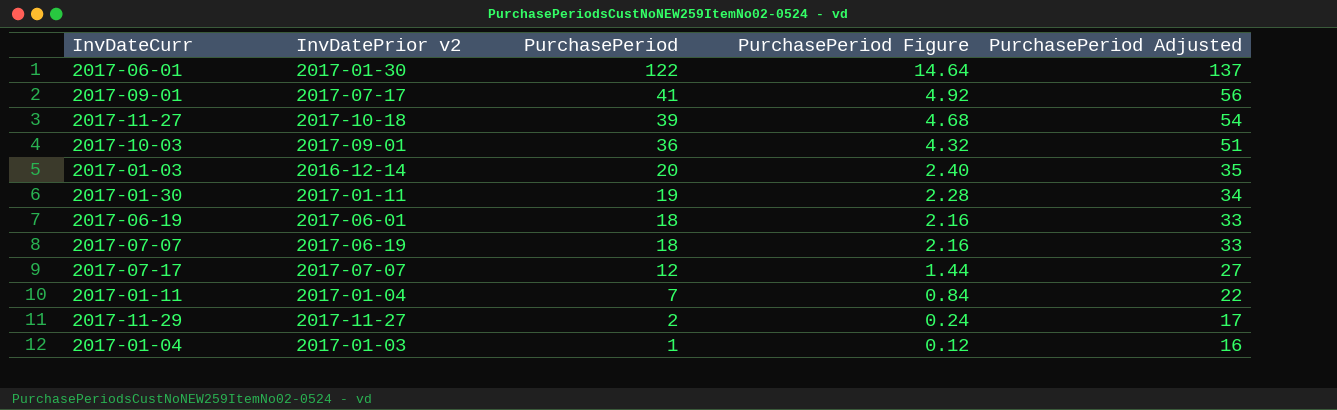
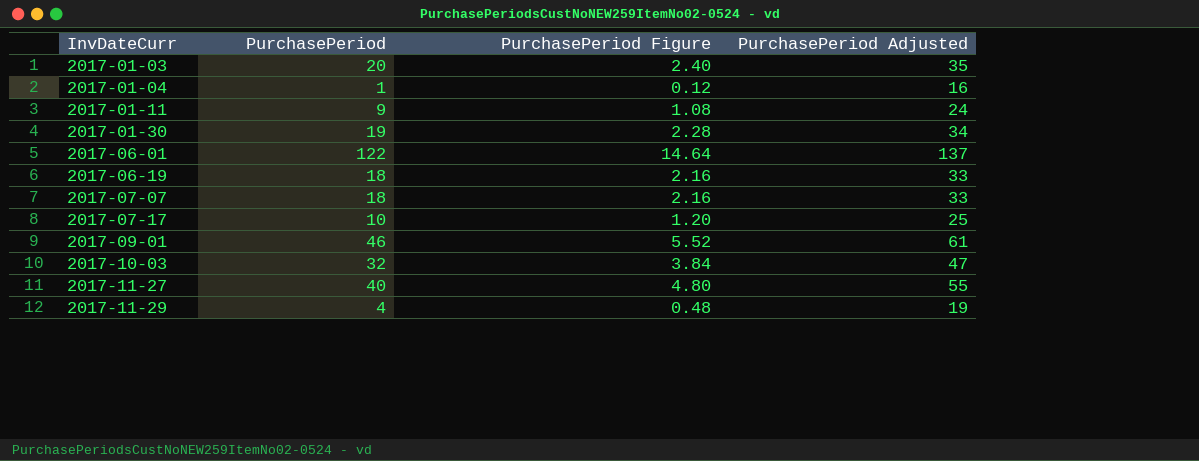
row order: PurchasePeriod descending -> InvDateCurr ascending
column InvDatePrior v2 | position: 2 -> none
2017-01-11 | PurchasePeriod: 7 -> 9
2017-01-11 | PurchasePeriod Figure: 0.84 -> 1.08
2017-01-11 | PurchasePeriod Adjusted: 22 -> 24
2017-07-17 | PurchasePeriod: 12 -> 10
2017-07-17 | PurchasePeriod Figure: 1.44 -> 1.20
2017-07-17 | PurchasePeriod Adjusted: 27 -> 25
2017-09-01 | PurchasePeriod: 41 -> 46
2017-09-01 | PurchasePeriod Figure: 4.92 -> 5.52
2017-09-01 | PurchasePeriod Adjusted: 56 -> 61
2017-10-03 | PurchasePeriod: 36 -> 32
2017-10-03 | PurchasePeriod Figure: 4.32 -> 3.84
2017-10-03 | PurchasePeriod Adjusted: 51 -> 47
2017-11-27 | PurchasePeriod: 39 -> 40
2017-11-27 | PurchasePeriod Figure: 4.68 -> 4.80
2017-11-27 | PurchasePeriod Adjusted: 54 -> 55
2017-11-29 | PurchasePeriod: 2 -> 4
2017-11-29 | PurchasePeriod Figure: 0.24 -> 0.48
2017-11-29 | PurchasePeriod Adjusted: 17 -> 19

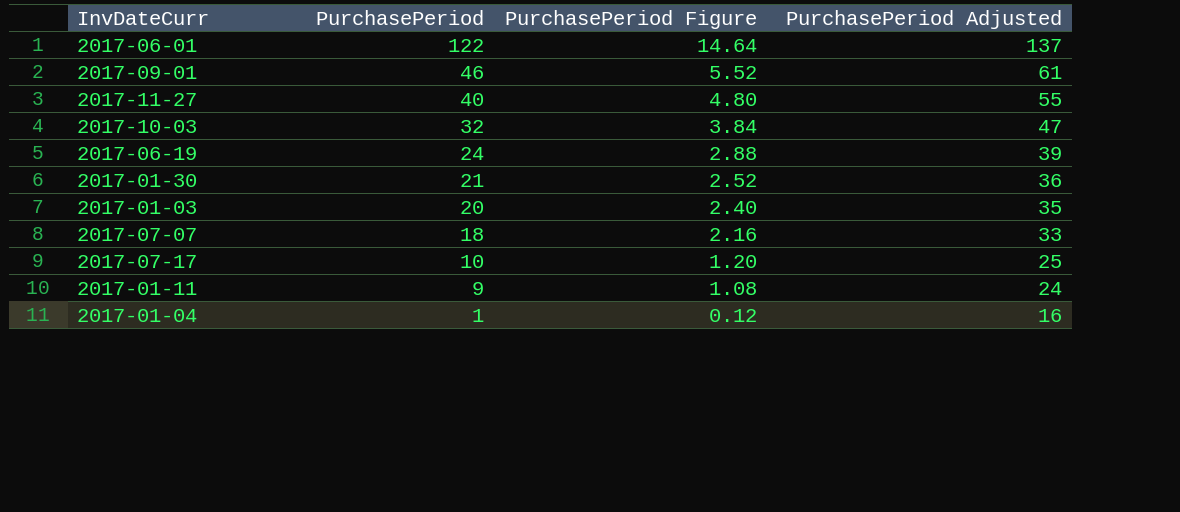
row order: InvDateCurr ascending -> PurchasePeriod descending
row 2017-11-29: 4 | 0.48 | 19 -> none
2017-06-19 | PurchasePeriod: 18 -> 24
2017-06-19 | PurchasePeriod Figure: 2.16 -> 2.88
2017-06-19 | PurchasePeriod Adjusted: 33 -> 39
2017-01-30 | PurchasePeriod: 19 -> 21
2017-01-30 | PurchasePeriod Figure: 2.28 -> 2.52
2017-01-30 | PurchasePeriod Adjusted: 34 -> 36

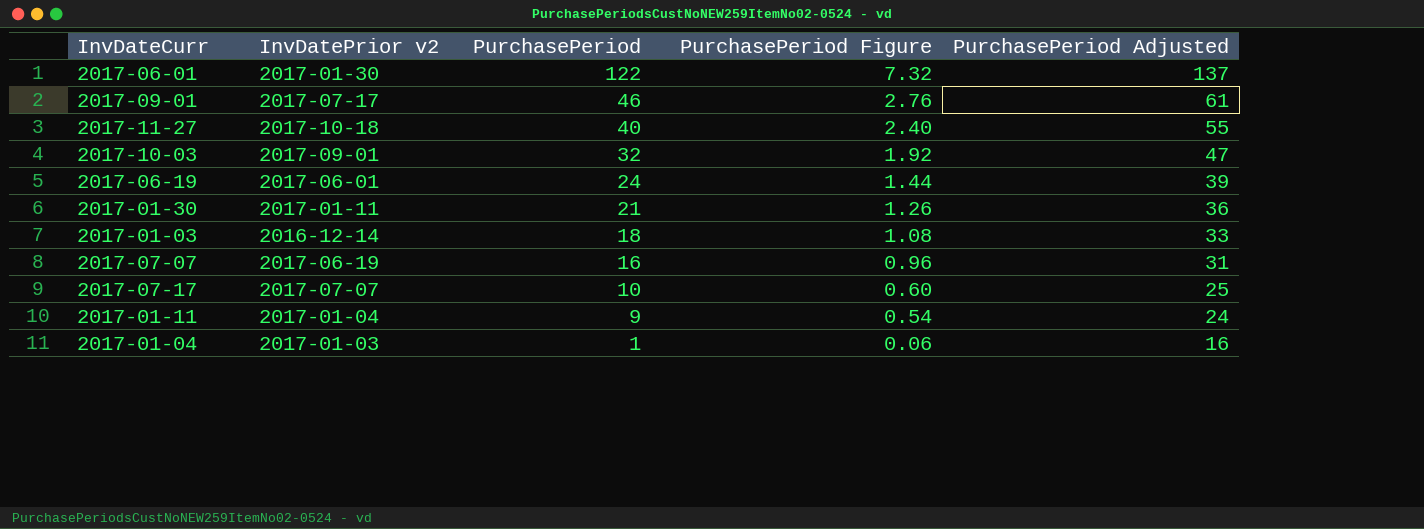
column InvDatePrior v2 | position: none -> 2
column PurchasePeriod Figure | formula: [PurchasePeriod] * 0.12 -> [PurchasePeriod] * 0.06
2017-01-03 | PurchasePeriod: 20 -> 18
2017-01-03 | PurchasePeriod Adjusted: 35 -> 33
2017-07-07 | PurchasePeriod: 18 -> 16
2017-07-07 | PurchasePeriod Adjusted: 33 -> 31

